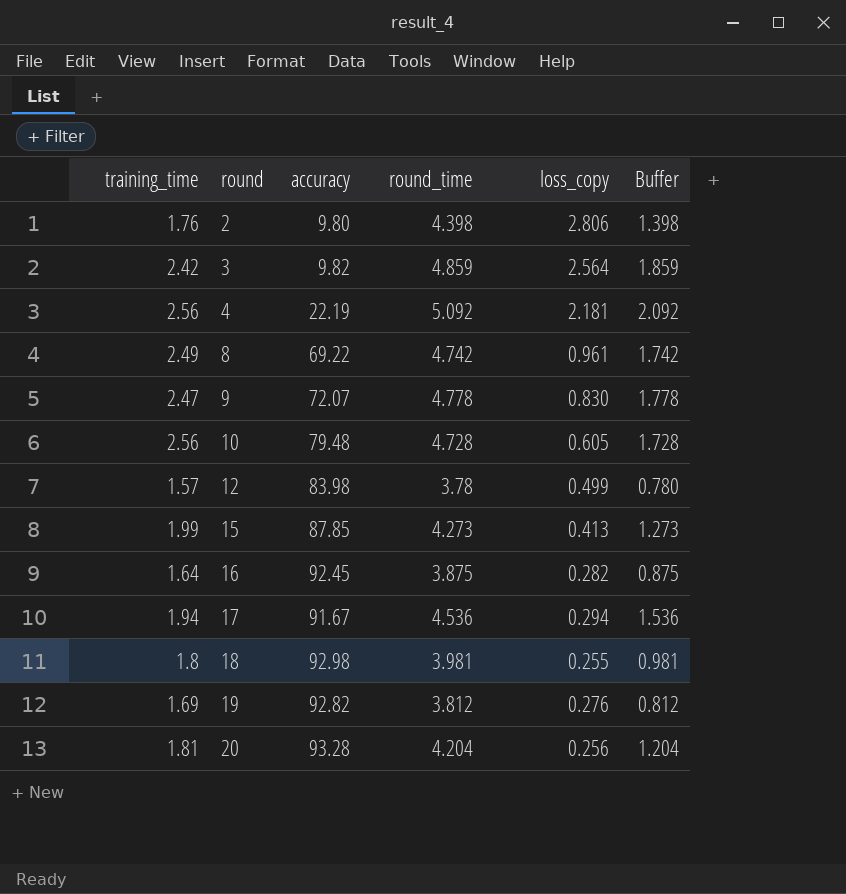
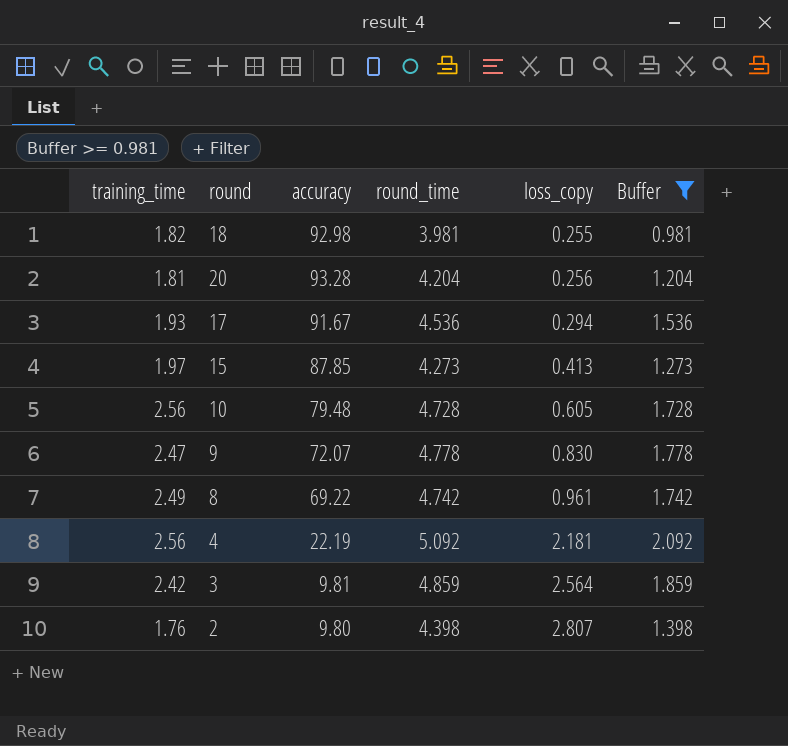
filter: none -> Buffer >= 0.981
row order: round ascending -> loss_copy ascending
18 | training_time: 1.8 -> 1.82
17 | training_time: 1.94 -> 1.93
15 | training_time: 1.99 -> 1.97
3 | accuracy: 9.82 -> 9.81
2 | loss_copy: 2.806 -> 2.807

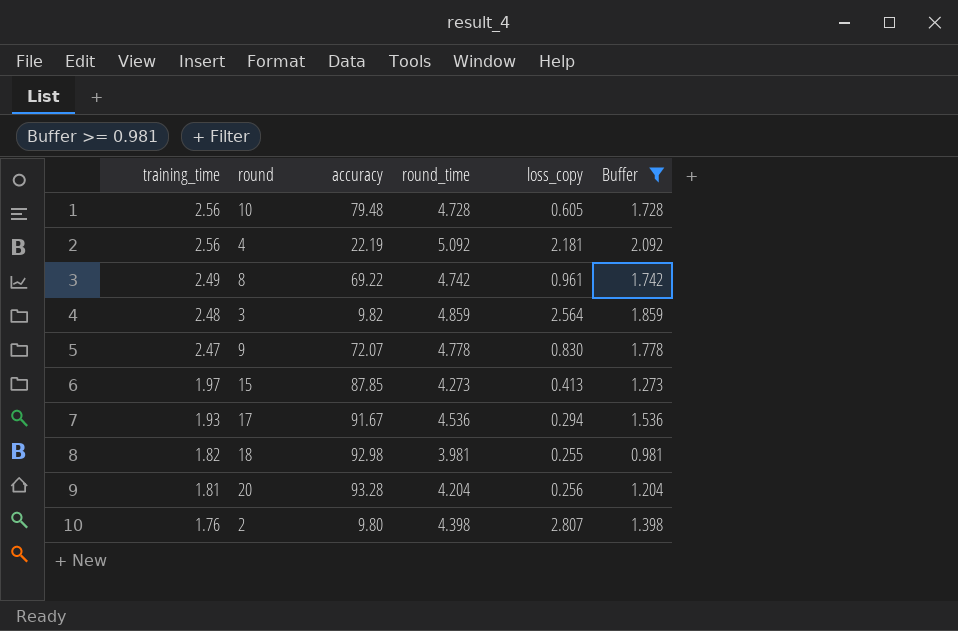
row order: loss_copy ascending -> training_time descending
3 | training_time: 2.42 -> 2.48
3 | accuracy: 9.81 -> 9.82

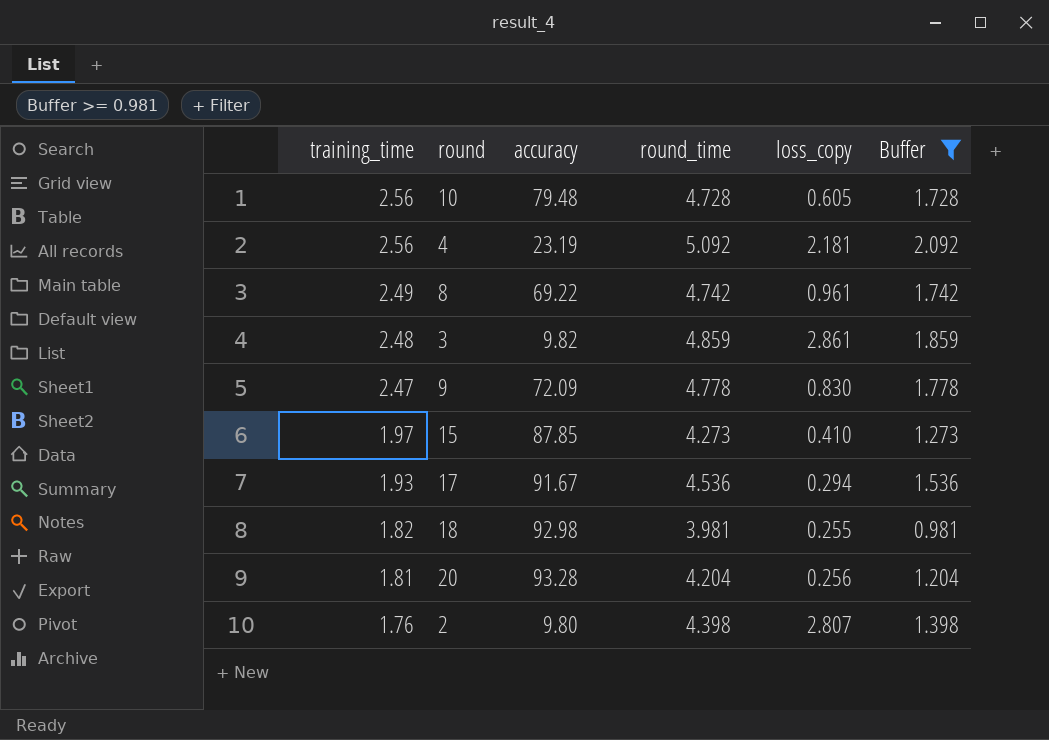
4 | accuracy: 22.19 -> 23.19
3 | loss_copy: 2.564 -> 2.861
9 | accuracy: 72.07 -> 72.09
15 | loss_copy: 0.413 -> 0.410

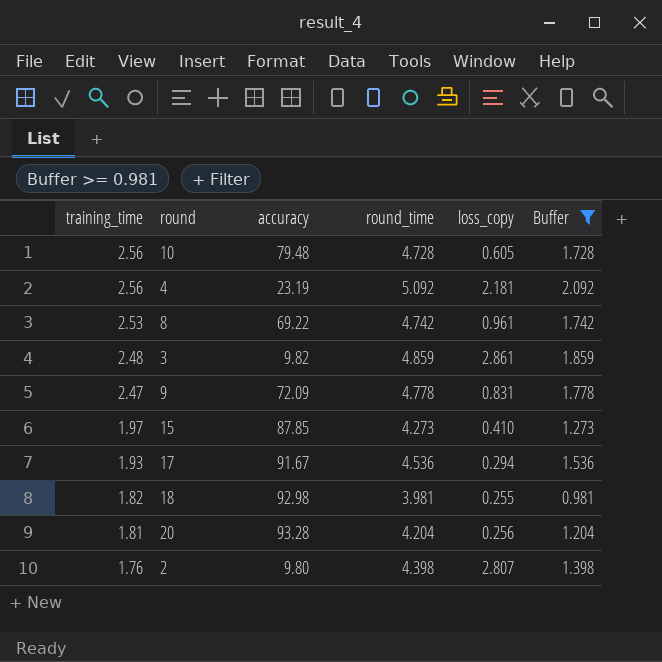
8 | training_time: 2.49 -> 2.53
9 | loss_copy: 0.830 -> 0.831

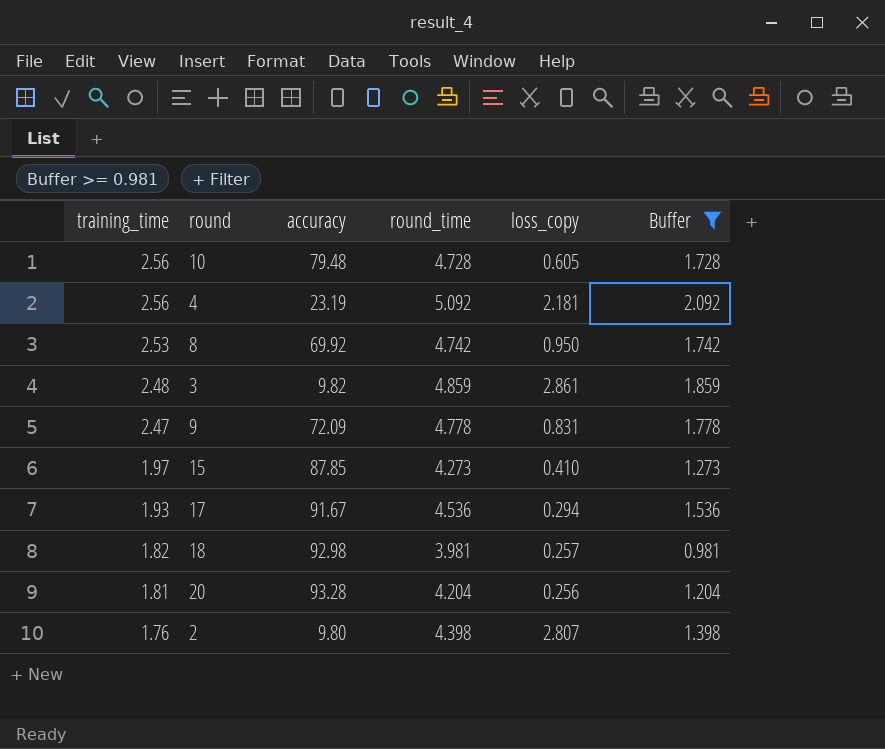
8 | accuracy: 69.22 -> 69.92
8 | loss_copy: 0.961 -> 0.950
18 | loss_copy: 0.255 -> 0.257

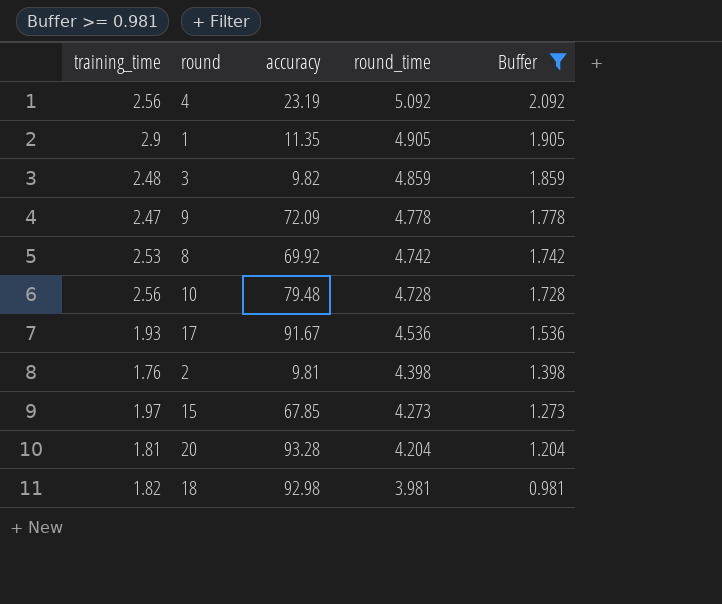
row order: training_time descending -> round_time descending
column loss_copy | position: 5 -> none
row 1: none -> 2.9 | 11.35 | 4.905 | 1.905
2 | accuracy: 9.80 -> 9.81
15 | accuracy: 87.85 -> 67.85

